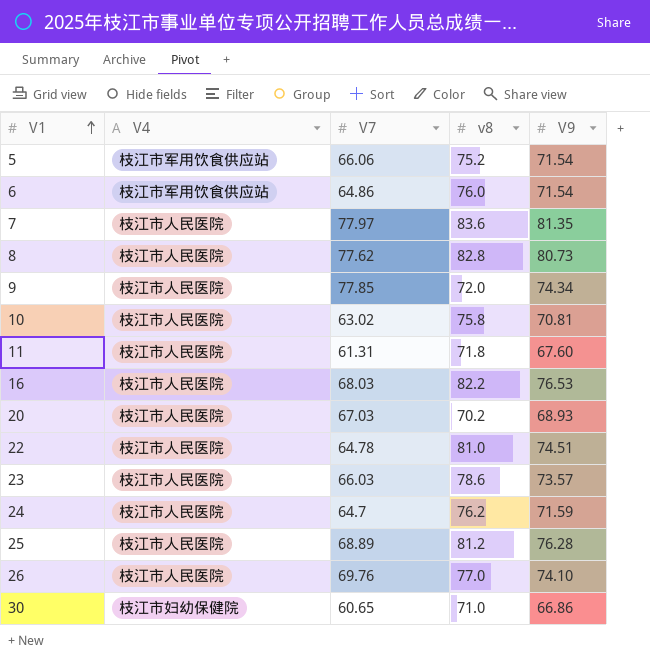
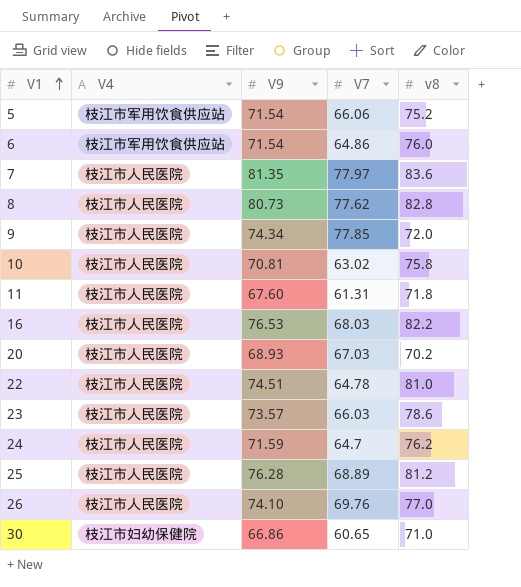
column V9 | position: 5 -> 3

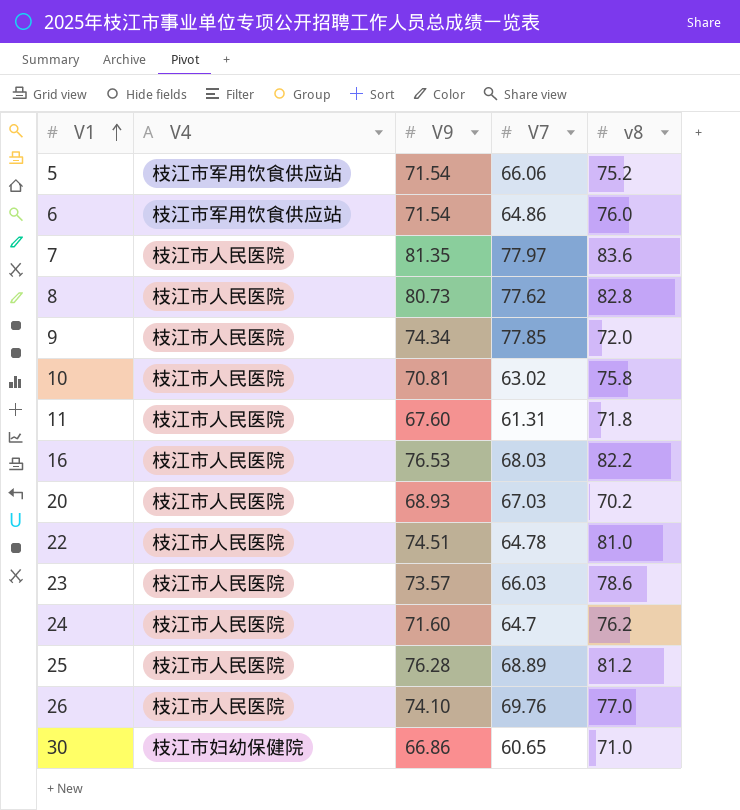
24 | V9: 71.59 -> 71.60

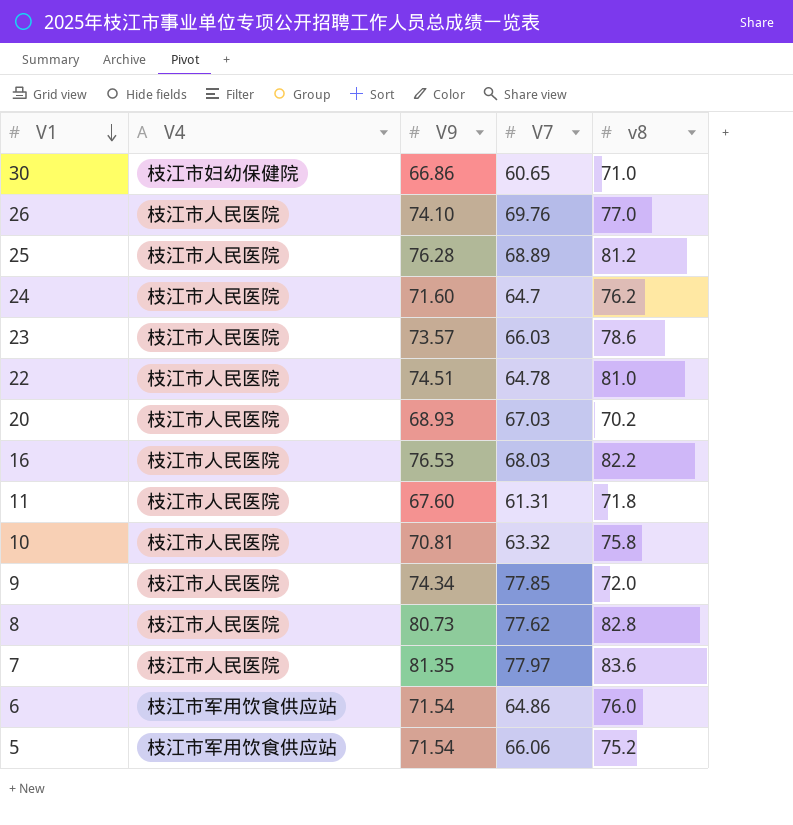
row order: V1 ascending -> V1 descending
10 | V7: 63.02 -> 63.32

